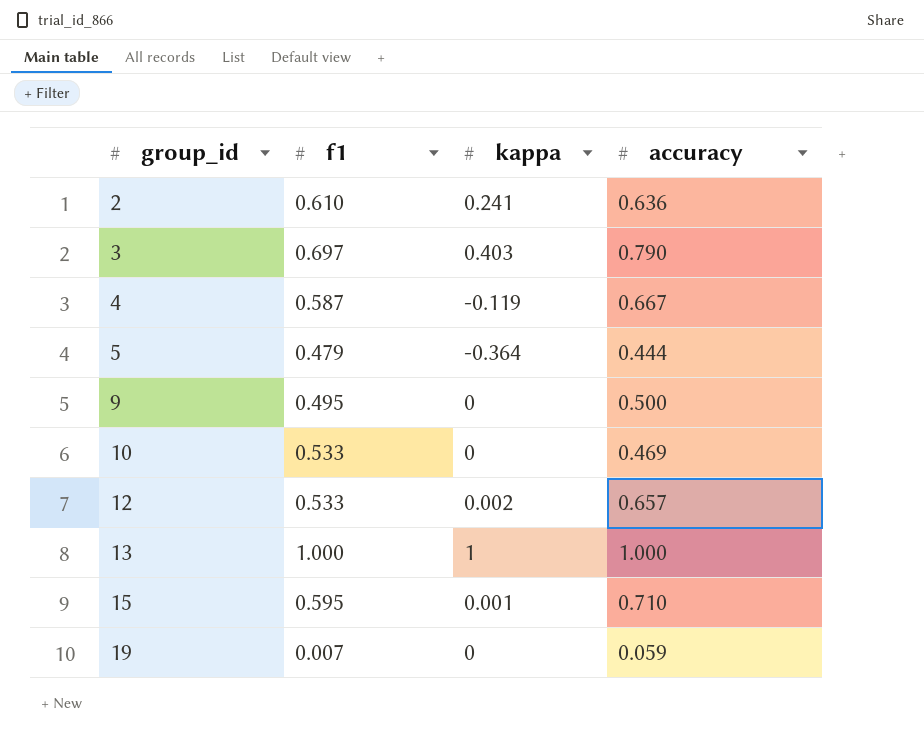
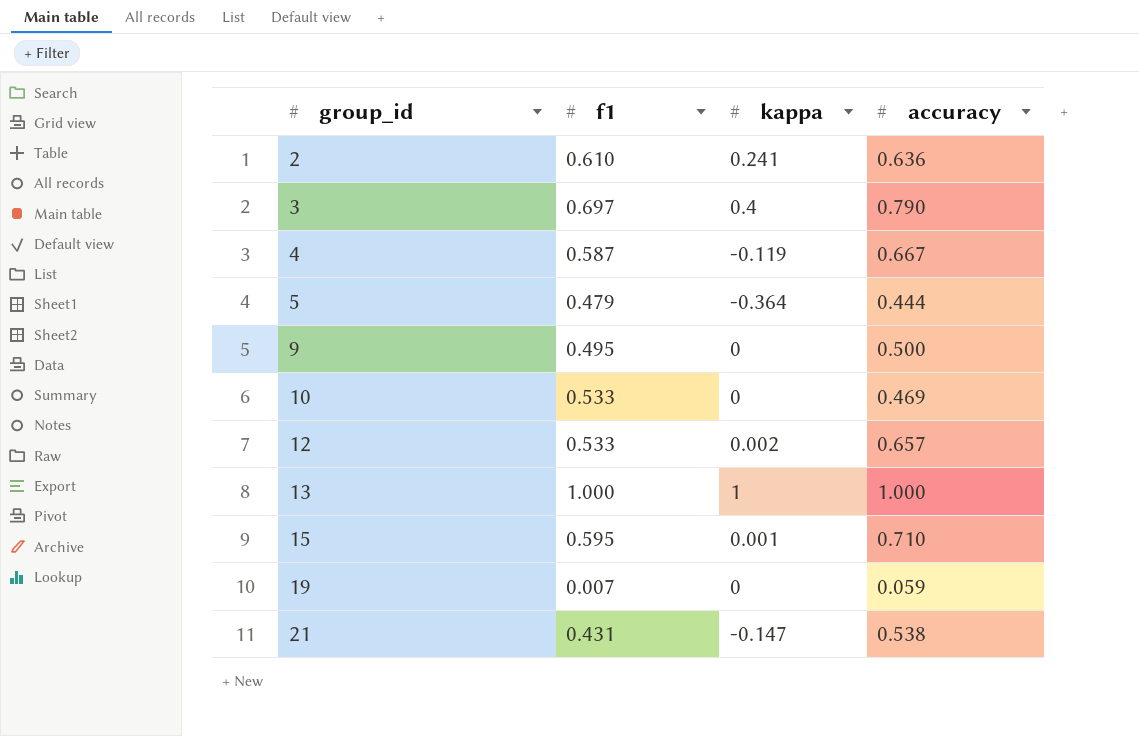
3 | kappa: 0.403 -> 0.4
row 21: none -> 0.431 | -0.147 | 0.538

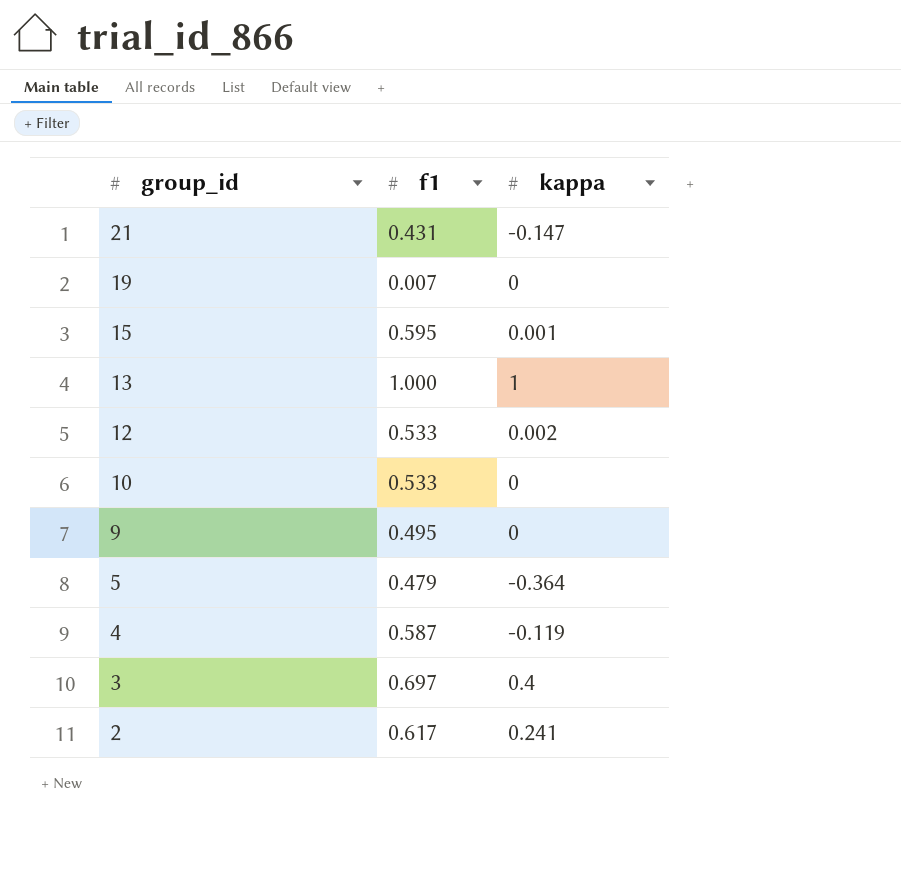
row order: group_id ascending -> group_id descending
column accuracy | position: 4 -> none
2 | f1: 0.610 -> 0.617

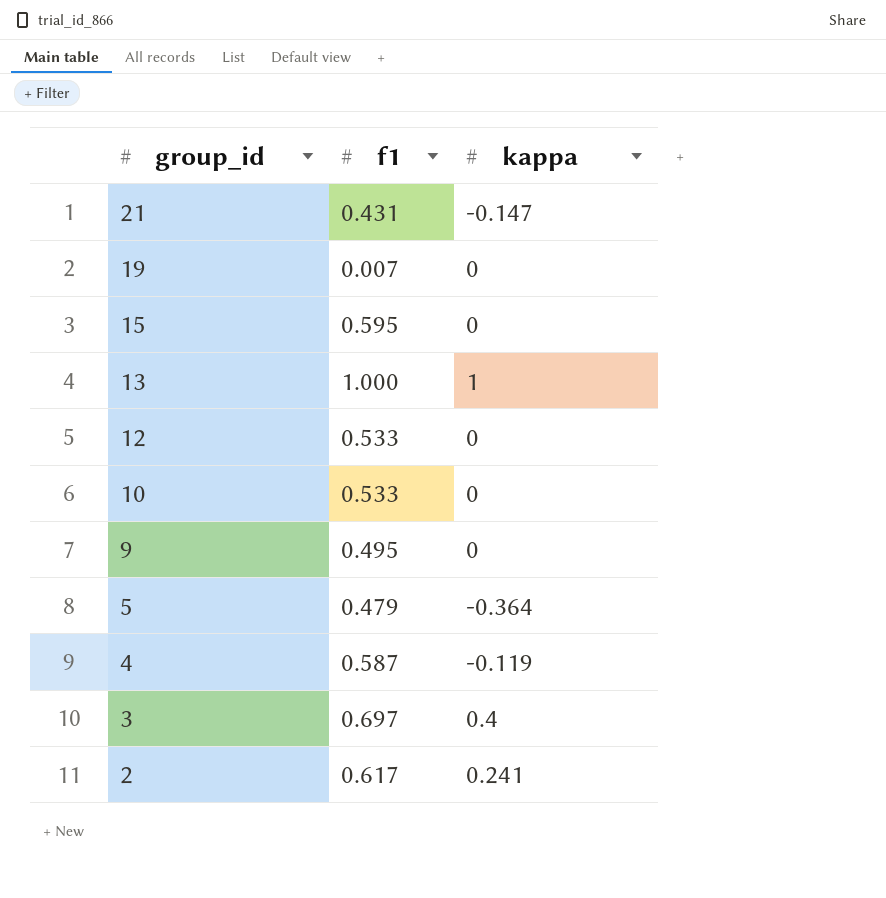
15 | kappa: 0.001 -> 0
12 | kappa: 0.002 -> 0

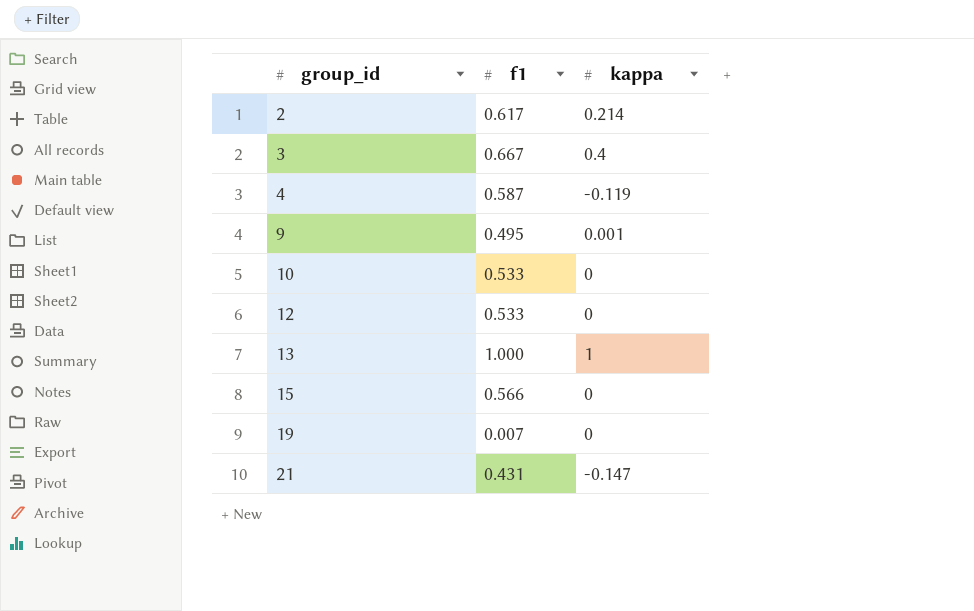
row order: group_id descending -> group_id ascending
row 5: 0.479 | -0.364 -> none
2 | kappa: 0.241 -> 0.214
3 | f1: 0.697 -> 0.667
9 | kappa: 0 -> 0.001
15 | f1: 0.595 -> 0.566

